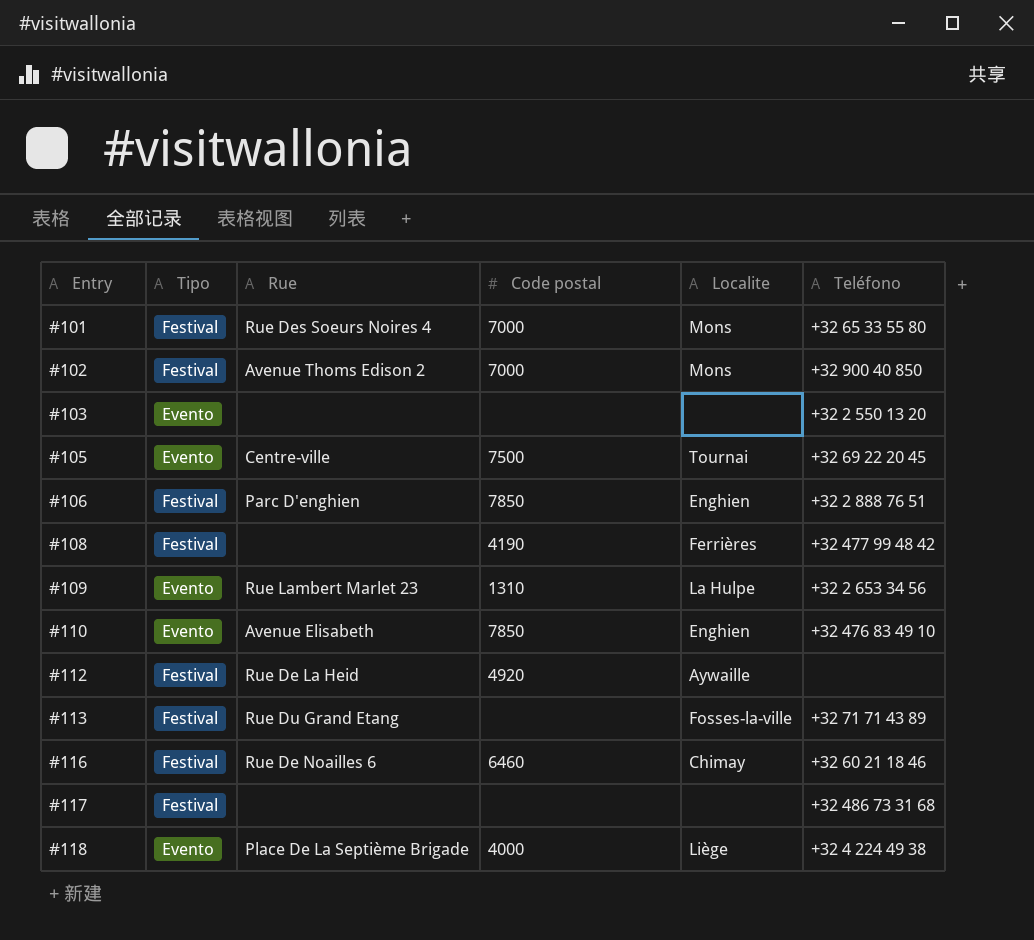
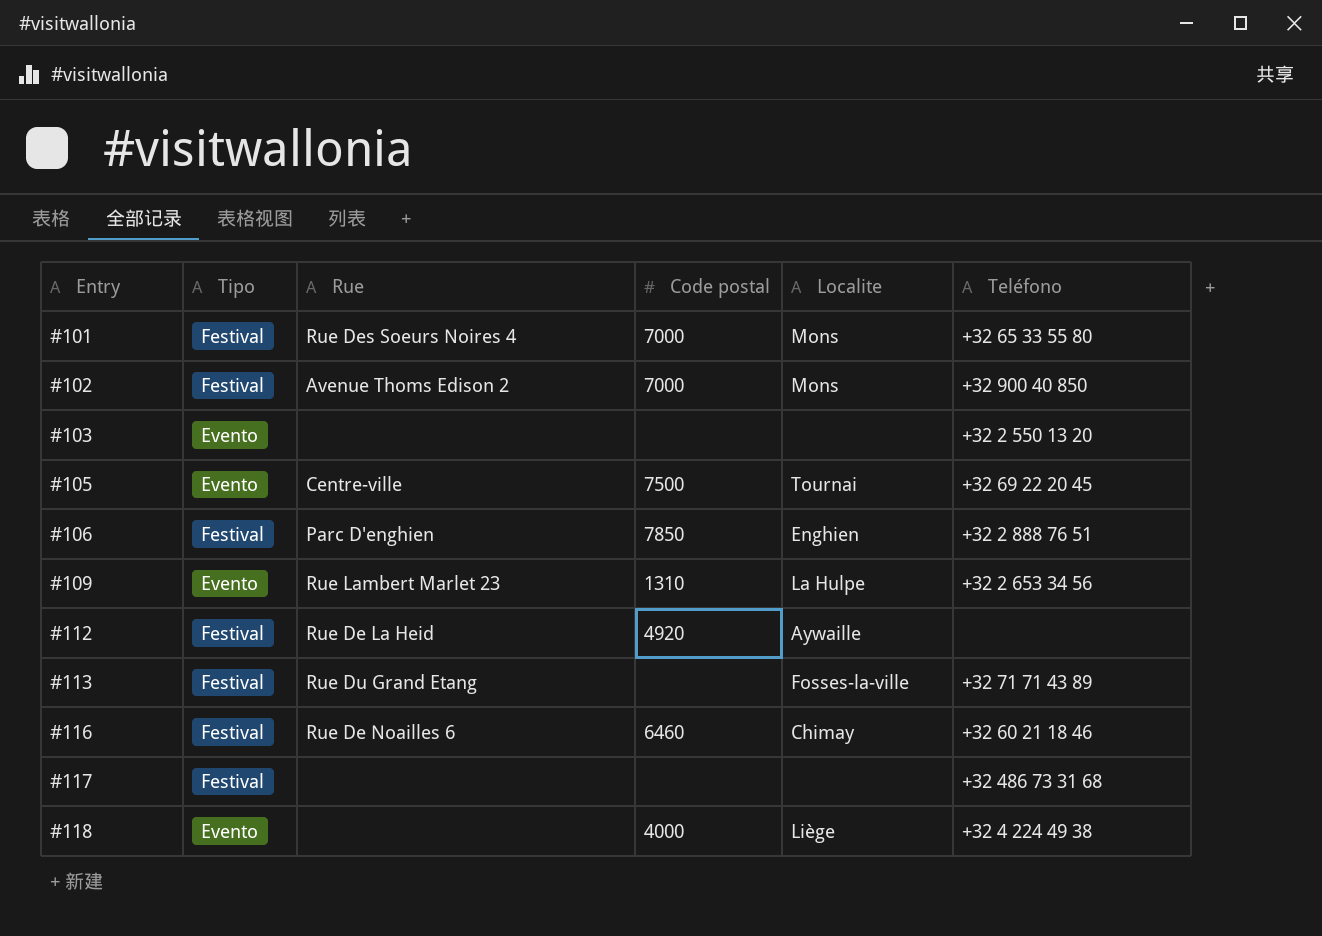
row #108: Festival | none | 4190 | Ferrières | +32 477 99 48 42 -> none
row #110: Evento | Avenue Elisabeth | 7850 | Enghien | +32 476 83 49 10 -> none
#118 | Rue: Place De La Septième Brigade -> none

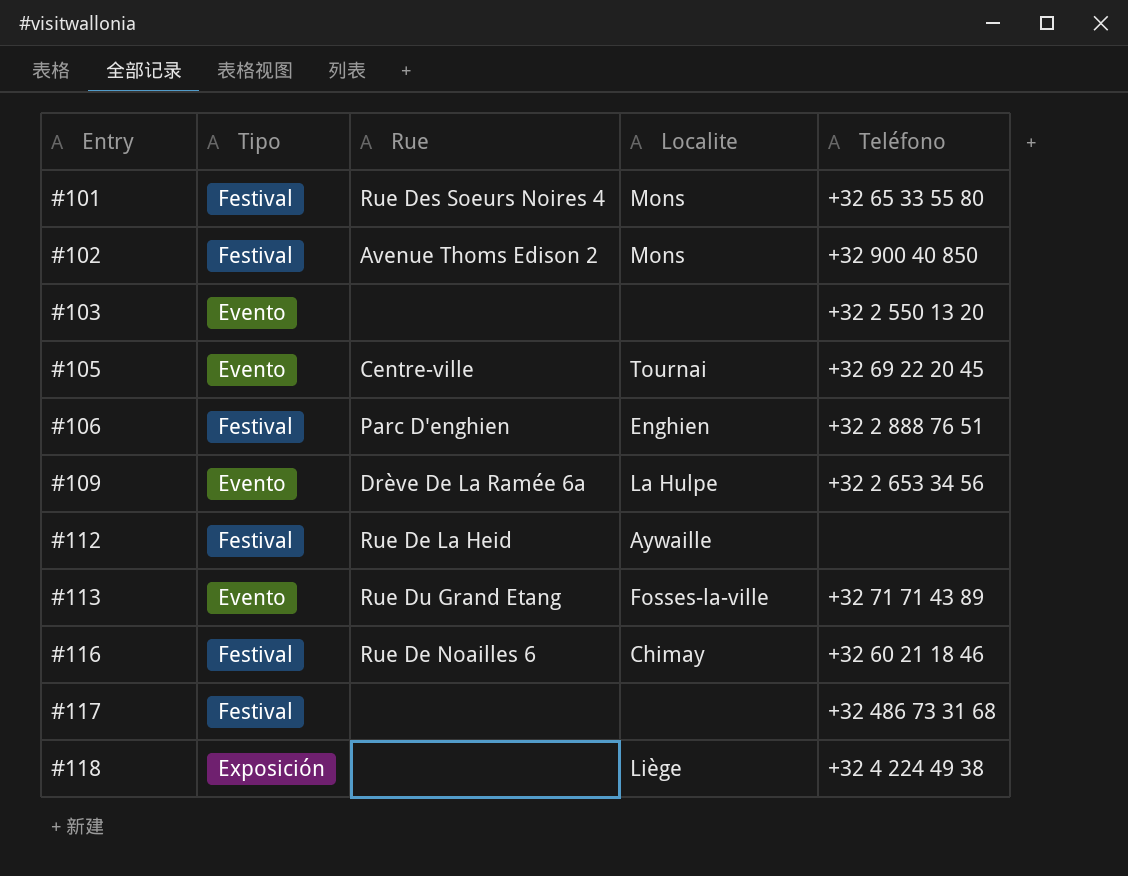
column Code postal | position: 4 -> none
#109 | Rue: Rue Lambert Marlet 23 -> Drève De La Ramée 6a
#113 | Tipo: Festival -> Evento
#118 | Tipo: Evento -> Exposición

